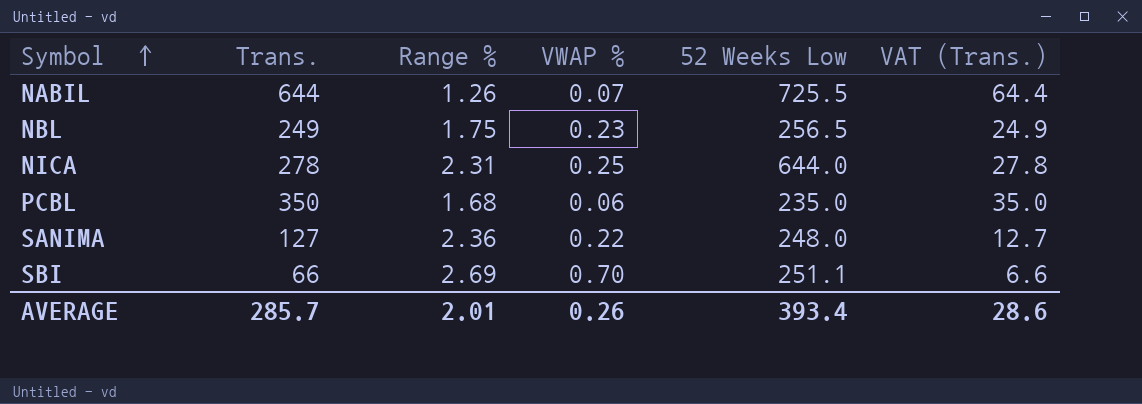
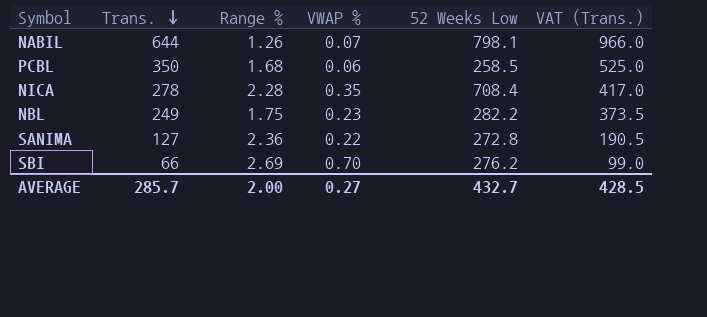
row order: Symbol ascending -> Trans. descending
column VAT (Trans.) | formula: [Trans.] * 0.1 -> [Trans.] * 1.5
NABIL | 52 Weeks Low: 725.5 -> 798.1
PCBL | 52 Weeks Low: 235.0 -> 258.5
NICA | Range %: 2.31 -> 2.28
NICA | VWAP %: 0.25 -> 0.35
NICA | 52 Weeks Low: 644.0 -> 708.4
NBL | 52 Weeks Low: 256.5 -> 282.2
SANIMA | 52 Weeks Low: 248.0 -> 272.8
SBI | 52 Weeks Low: 251.1 -> 276.2
AVERAGE | Range %: 2.01 -> 2.00
AVERAGE | VWAP %: 0.26 -> 0.27
AVERAGE | 52 Weeks Low: 393.4 -> 432.7
AVERAGE | VAT (Trans.): 28.6 -> 428.5

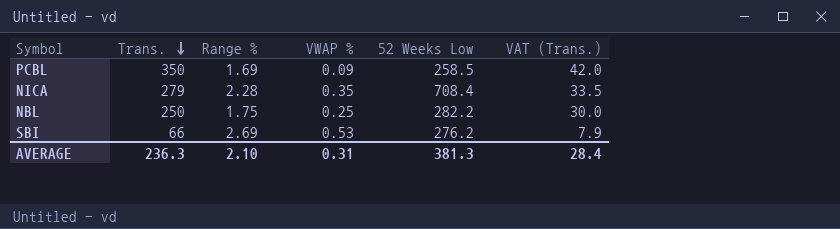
column VAT (Trans.) | formula: [Trans.] * 1.5 -> [Trans.] * 0.12
row NABIL: 644 | 1.26 | 0.07 | 798.1 | 966.0 -> none
row SANIMA: 127 | 2.36 | 0.22 | 272.8 | 190.5 -> none
PCBL | Range %: 1.68 -> 1.69
PCBL | VWAP %: 0.06 -> 0.09
NICA | Trans.: 278 -> 279
NBL | Trans.: 249 -> 250
NBL | VWAP %: 0.23 -> 0.25
SBI | VWAP %: 0.70 -> 0.53
AVERAGE | Trans.: 285.7 -> 236.3
AVERAGE | Range %: 2.00 -> 2.10
AVERAGE | VWAP %: 0.27 -> 0.31
AVERAGE | 52 Weeks Low: 432.7 -> 381.3
AVERAGE | VAT (Trans.): 428.5 -> 28.4

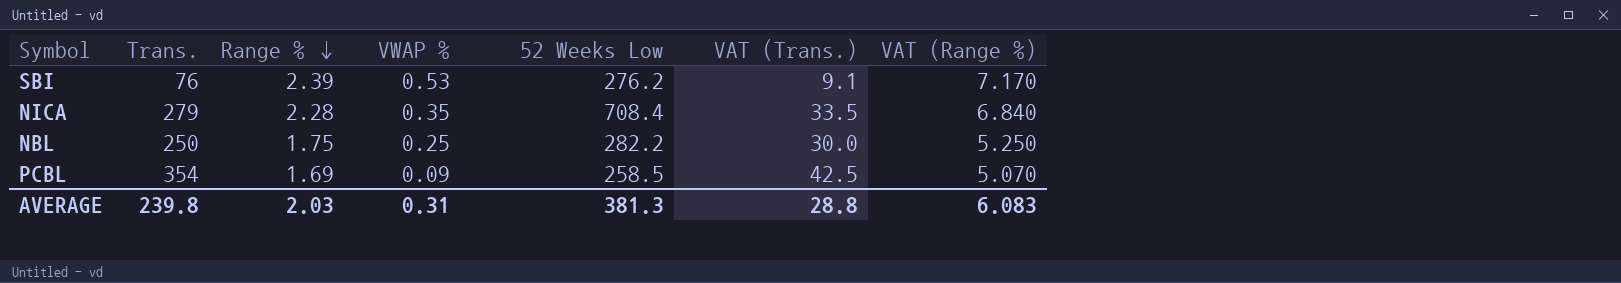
row order: Trans. descending -> Range % descending
column VAT (Range %) | formula: none -> [Range %] * 3
SBI | Trans.: 66 -> 76
SBI | Range %: 2.69 -> 2.39
SBI | VAT (Trans.): 7.9 -> 9.1
PCBL | Trans.: 350 -> 354
PCBL | VAT (Trans.): 42.0 -> 42.5
AVERAGE | Trans.: 236.3 -> 239.8
AVERAGE | Range %: 2.10 -> 2.03
AVERAGE | VAT (Trans.): 28.4 -> 28.8

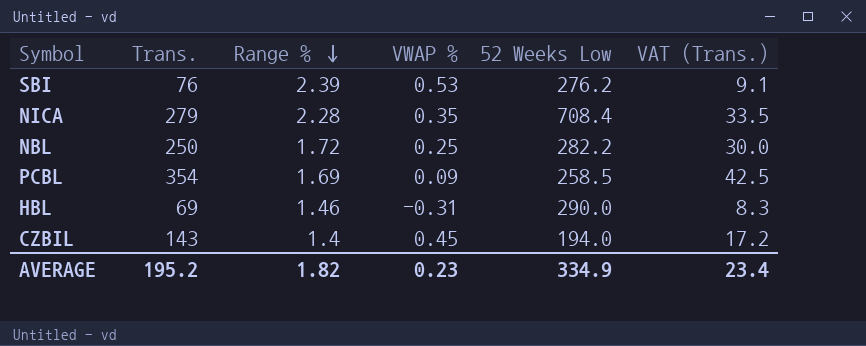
column VAT (Range %) | formula: [Range %] * 3 -> none
NBL | Range %: 1.75 -> 1.72
row HBL: none -> 69 | 1.46 | -0.31 | 290.0 | 8.3
row CZBIL: none -> 143 | 1.4 | 0.45 | 194.0 | 17.2
AVERAGE | Trans.: 239.8 -> 195.2
AVERAGE | Range %: 2.03 -> 1.82
AVERAGE | VWAP %: 0.31 -> 0.23
AVERAGE | 52 Weeks Low: 381.3 -> 334.9
AVERAGE | VAT (Trans.): 28.8 -> 23.4

